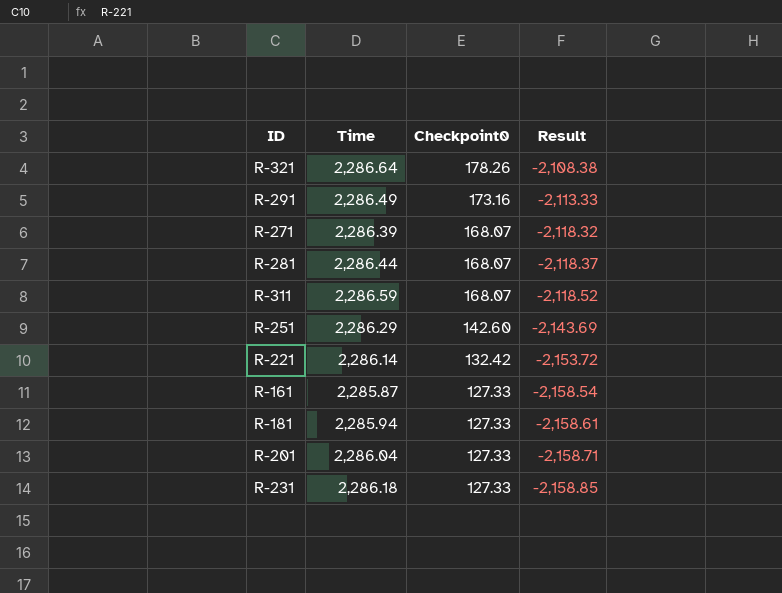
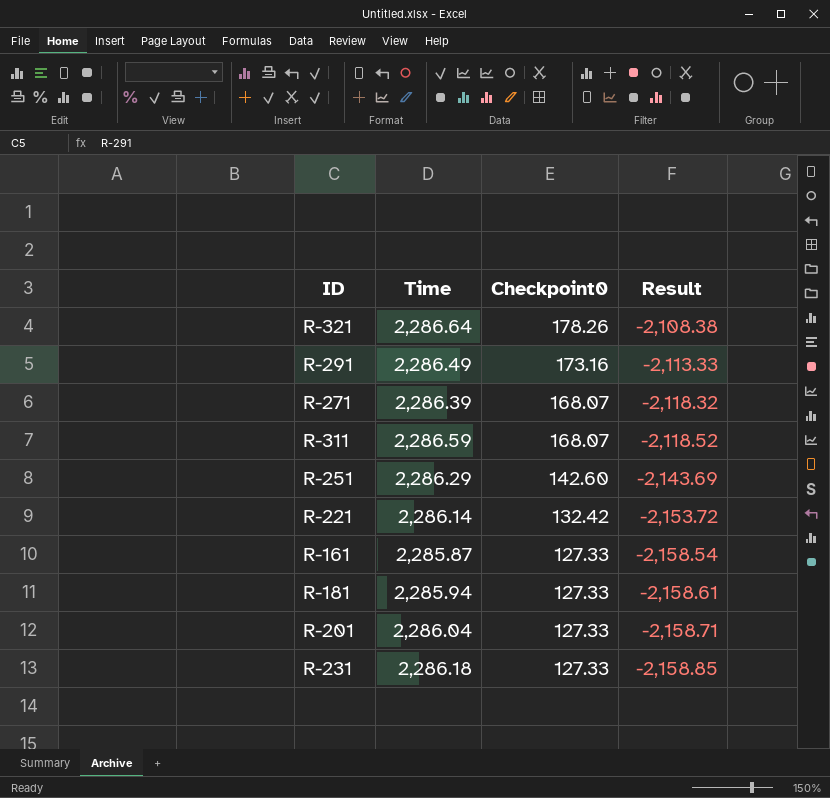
row R-281: 2,286.44 | 168.07 | -2,118.37 -> none

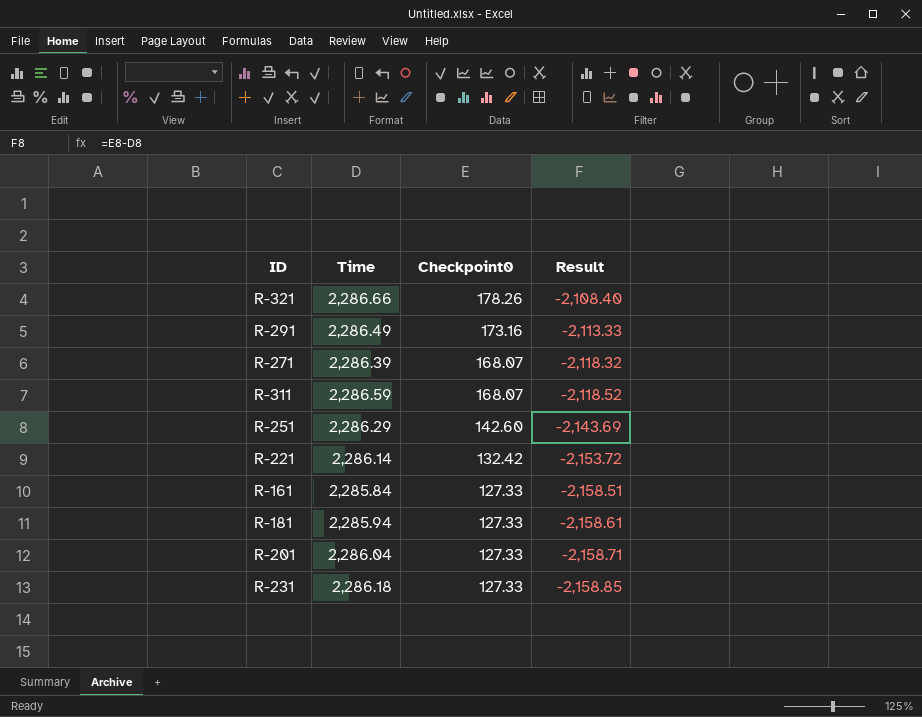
R-321 | Time: 2,286.64 -> 2,286.66
R-321 | Result: -2,108.38 -> -2,108.40
R-161 | Time: 2,285.87 -> 2,285.84
R-161 | Result: -2,158.54 -> -2,158.51

